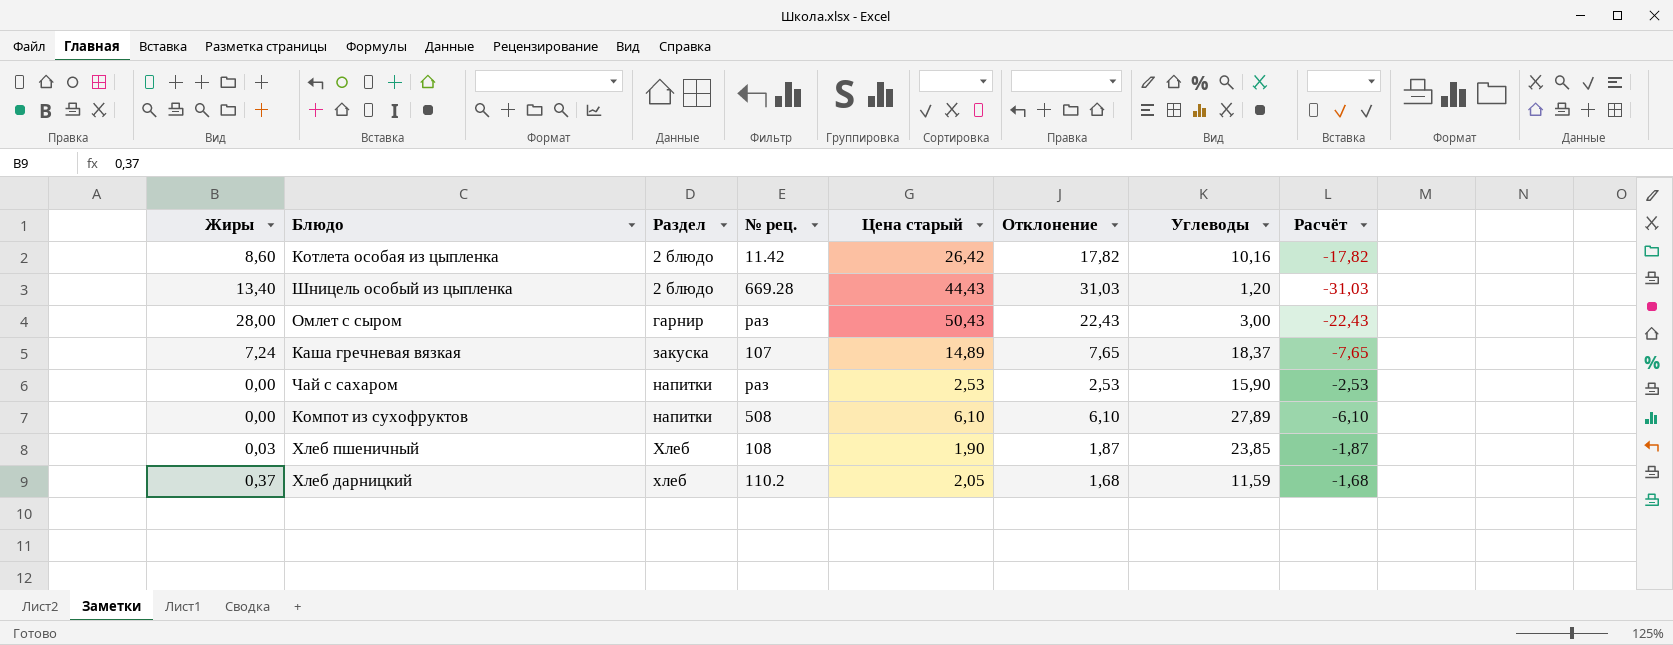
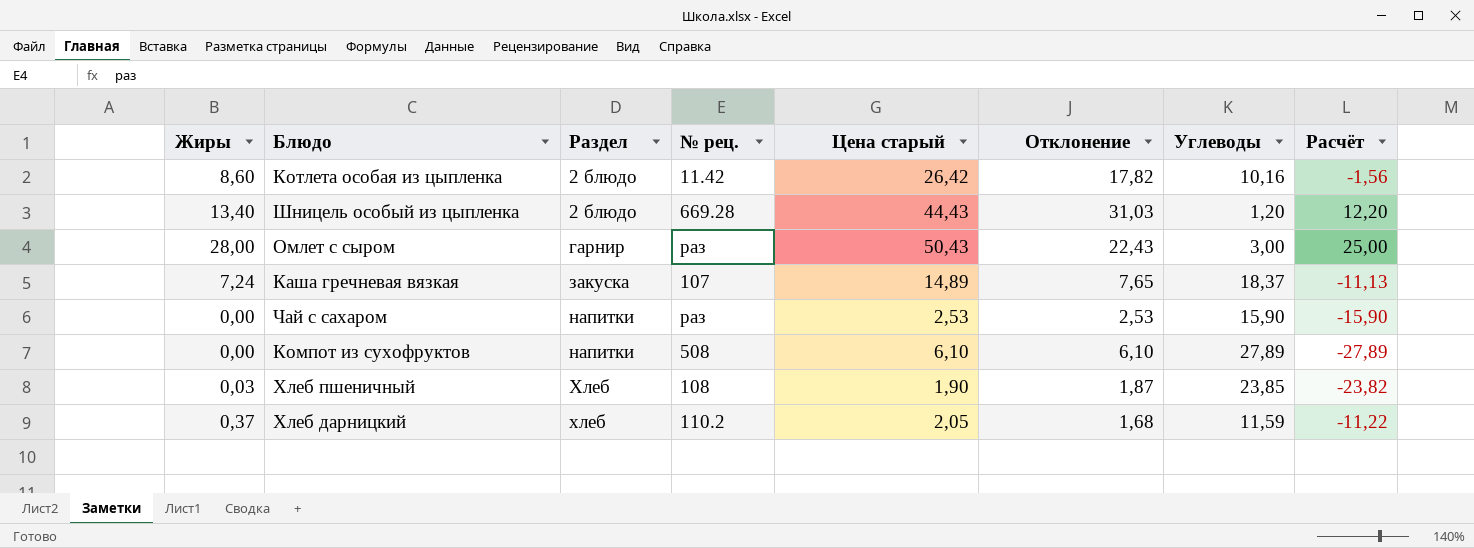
column Расчёт | formula: [Жиры] - [Цена старый] -> [Жиры] - [Углеводы]

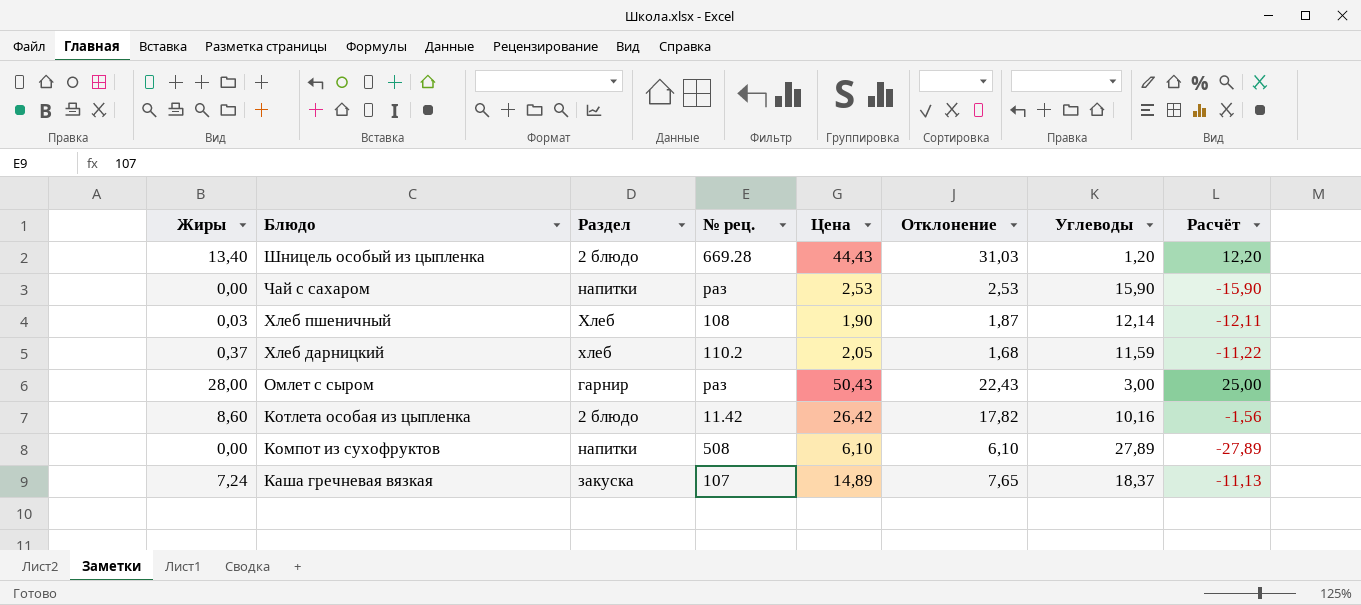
row order: Раздел ascending -> Блюдо descending
column name: Цена старый -> Цена
Хлеб пшеничный | Углеводы: 23,85 -> 12,14
Хлеб пшеничный | Расчёт: -23,82 -> -12,11

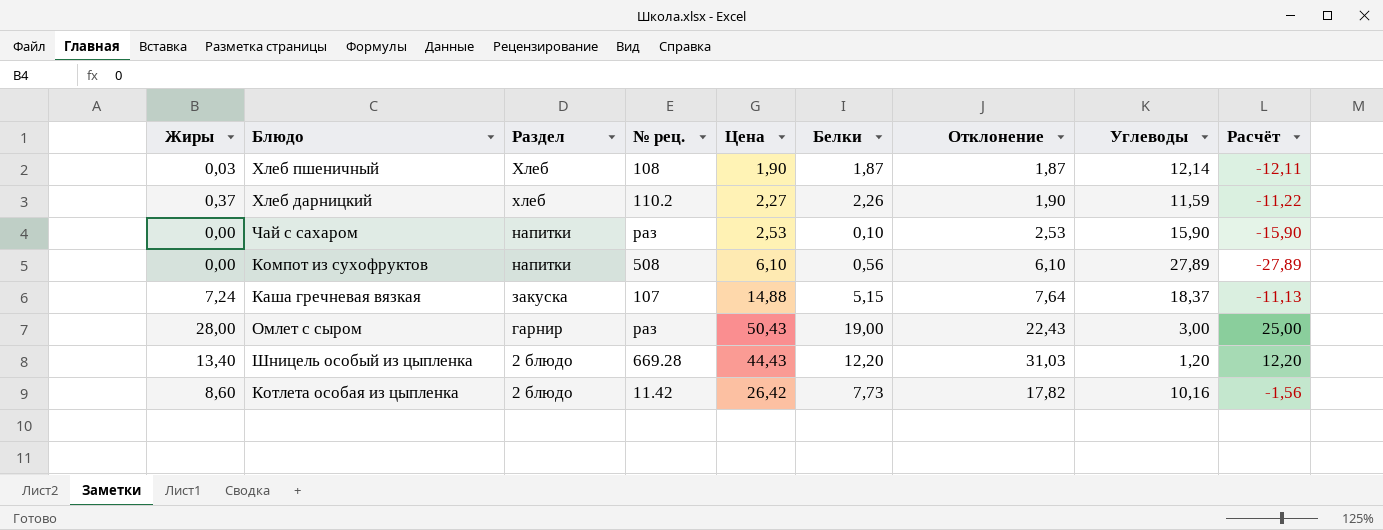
row order: Блюдо descending -> Раздел descending
column Белки | position: none -> 6
Хлеб дарницкий | Цена: 2,05 -> 2,27
Хлеб дарницкий | Отклонение: 1,68 -> 1,90
Каша гречневая вязкая | Цена: 14,89 -> 14,88
Каша гречневая вязкая | Отклонение: 7,65 -> 7,64

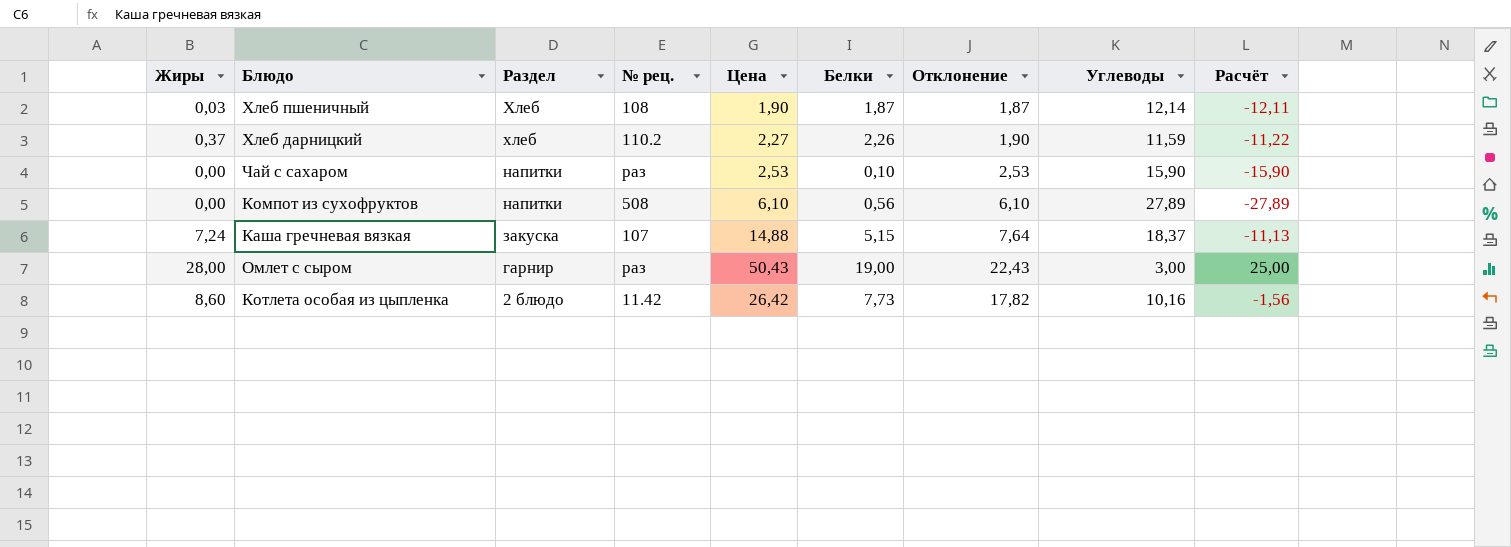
row Шницель особый из цыпленка: 13,40 | 2 блюдо | 669.28 | 44,43 | 12,20 | 31,03 | 1,20 | 12,20 -> none

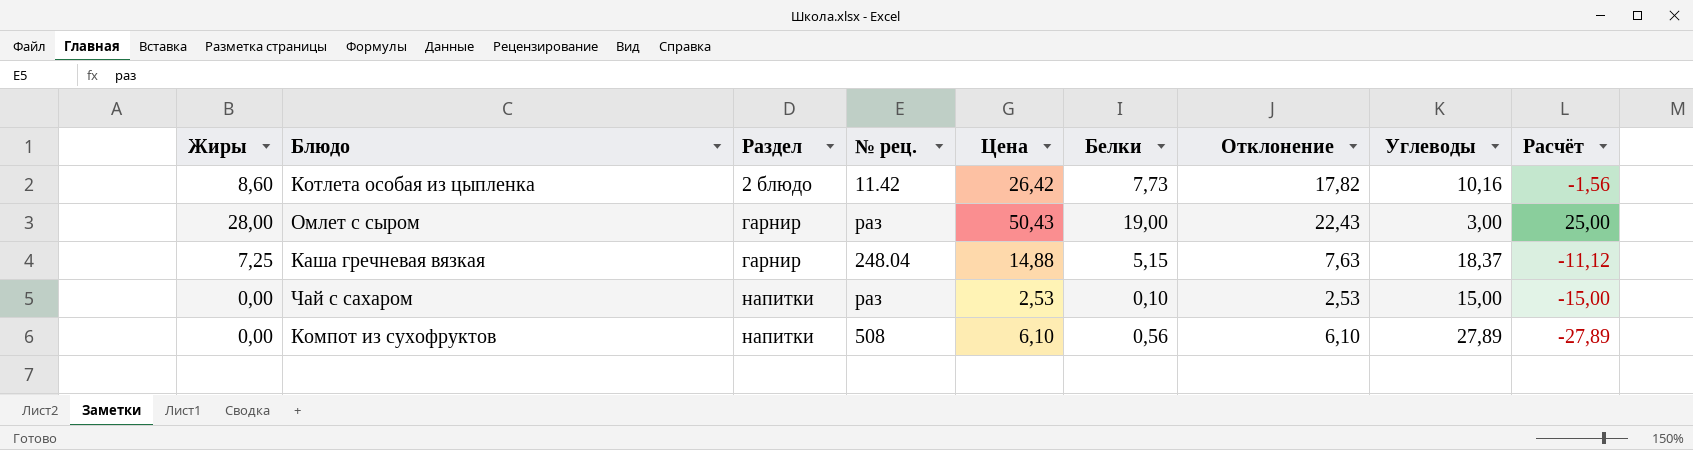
row order: Раздел descending -> Раздел ascending
row Хлеб пшеничный: 0,03 | Хлеб | 108 | 1,90 | 1,87 | 1,87 | 12,14 | -12,11 -> none
row Хлеб дарницкий: 0,37 | хлеб | 110.2 | 2,27 | 2,26 | 1,90 | 11,59 | -11,22 -> none
Каша гречневая вязкая | Жиры: 7,24 -> 7,25
Каша гречневая вязкая | Раздел: закуска -> гарнир
Каша гречневая вязкая | № рец.: 107 -> 248.04
Каша гречневая вязкая | Отклонение: 7,64 -> 7,63
Каша гречневая вязкая | Расчёт: -11,13 -> -11,12
Чай с сахаром | Углеводы: 15,90 -> 15,00
Чай с сахаром | Расчёт: -15,90 -> -15,00

